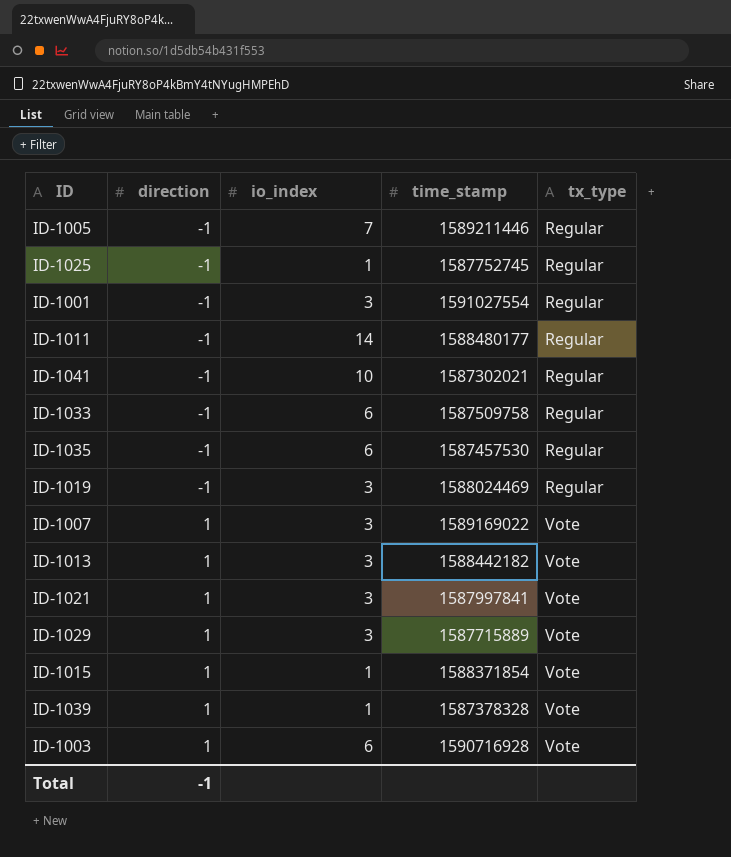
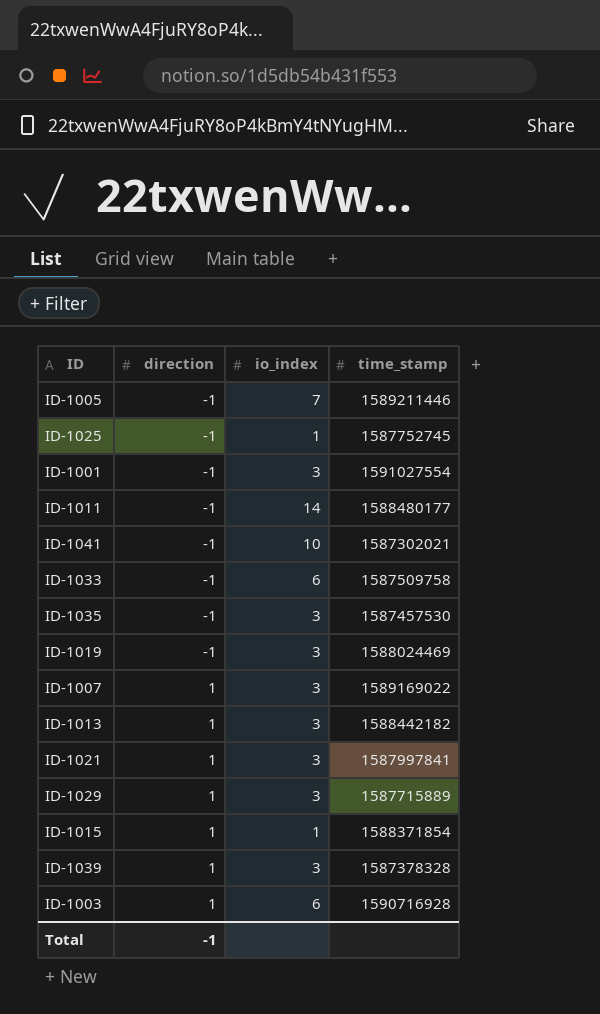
column tx_type | position: 5 -> none
ID-1035 | io_index: 6 -> 3
ID-1039 | io_index: 1 -> 3

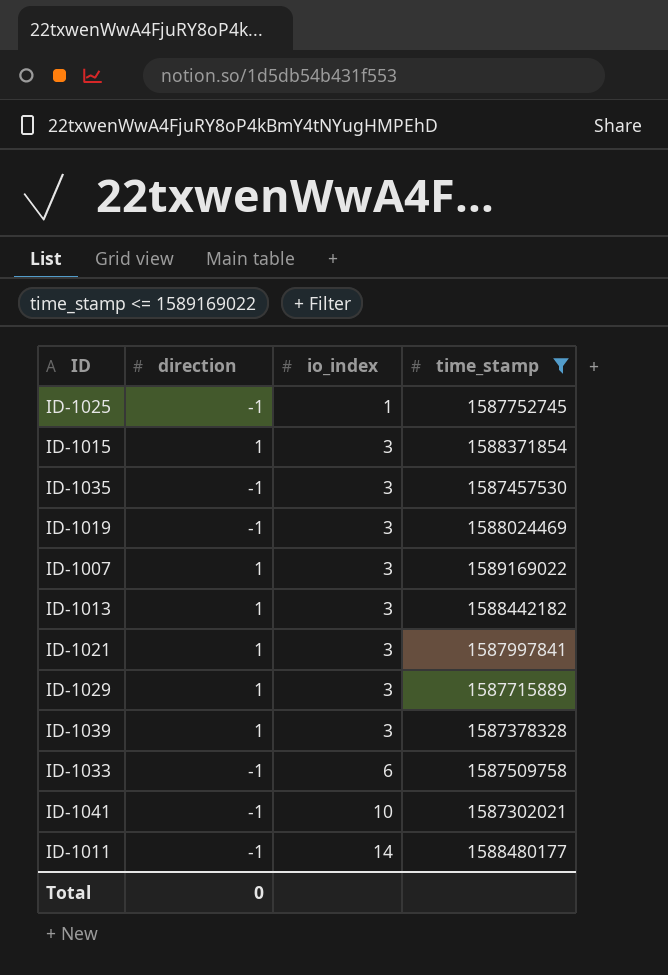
filter: none -> time_stamp <= 1589169022
row order: direction ascending -> io_index ascending
ID-1015 | io_index: 1 -> 3
Total | direction: -1 -> 0

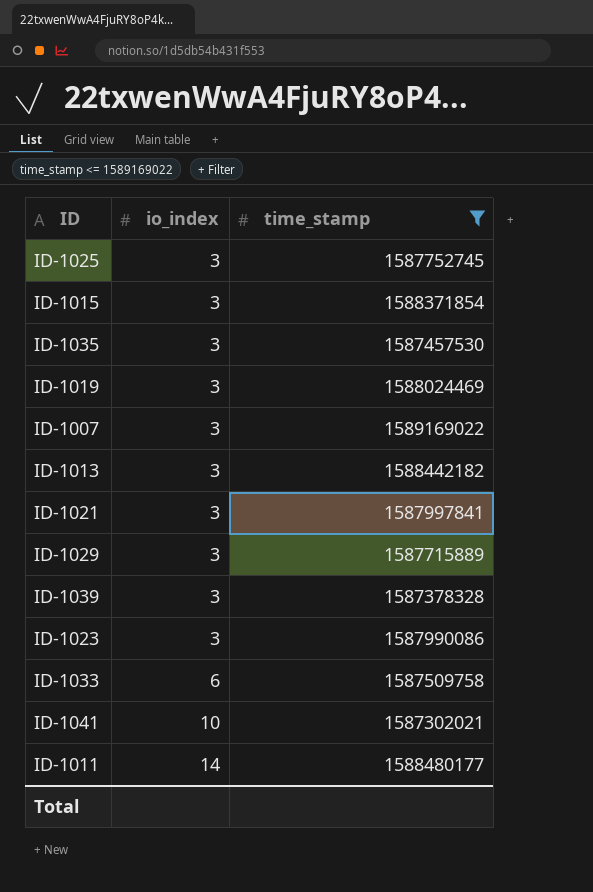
column direction | position: 2 -> none
ID-1025 | io_index: 1 -> 3
row ID-1023: none -> 3 | 1587990086

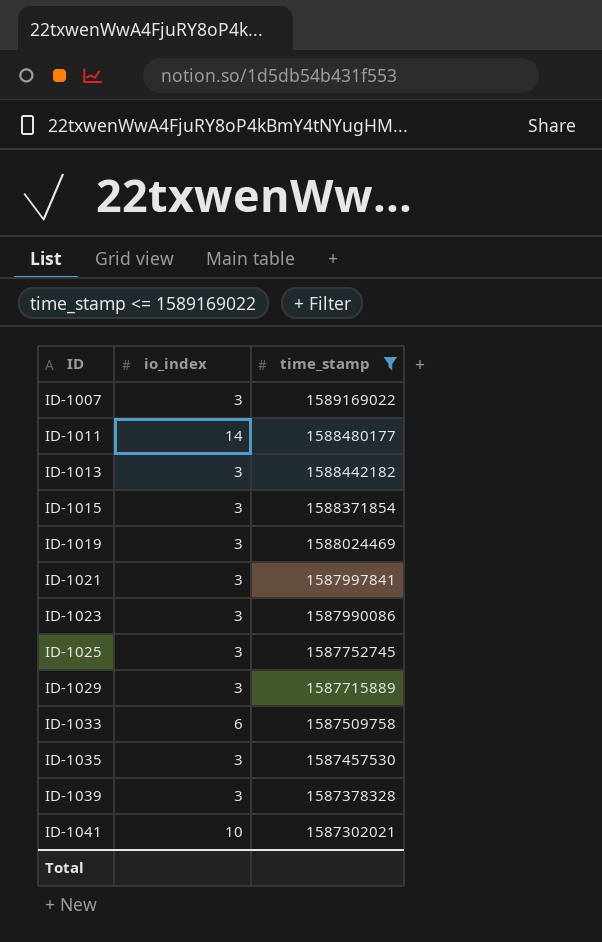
row order: io_index ascending -> ID ascending

